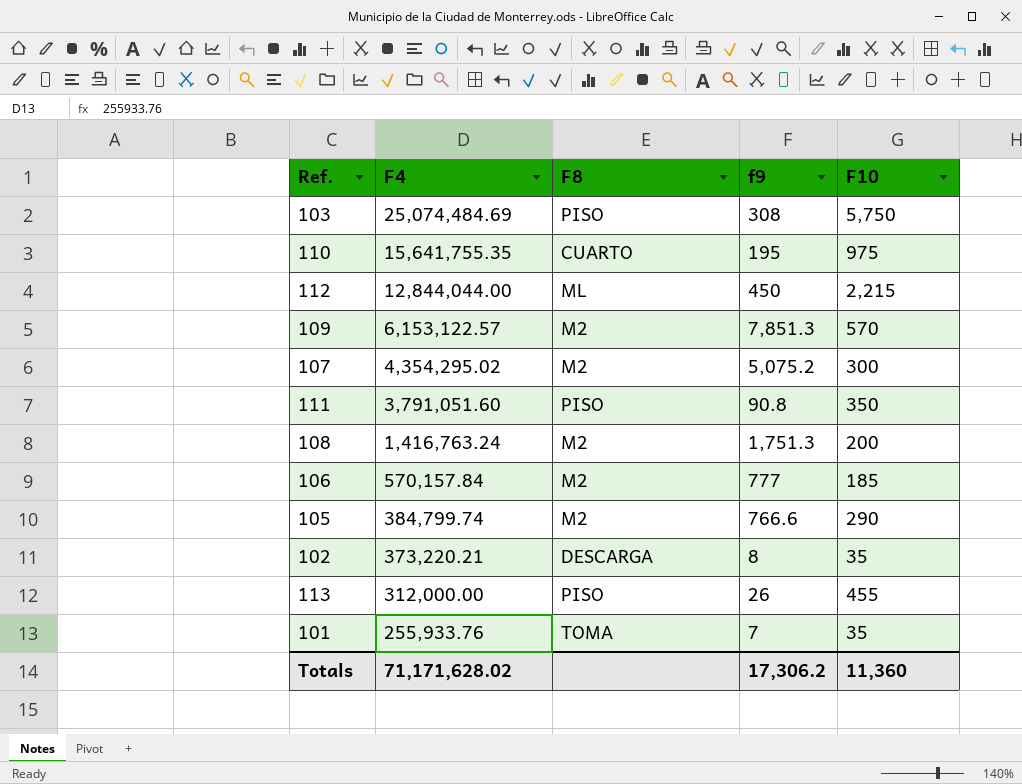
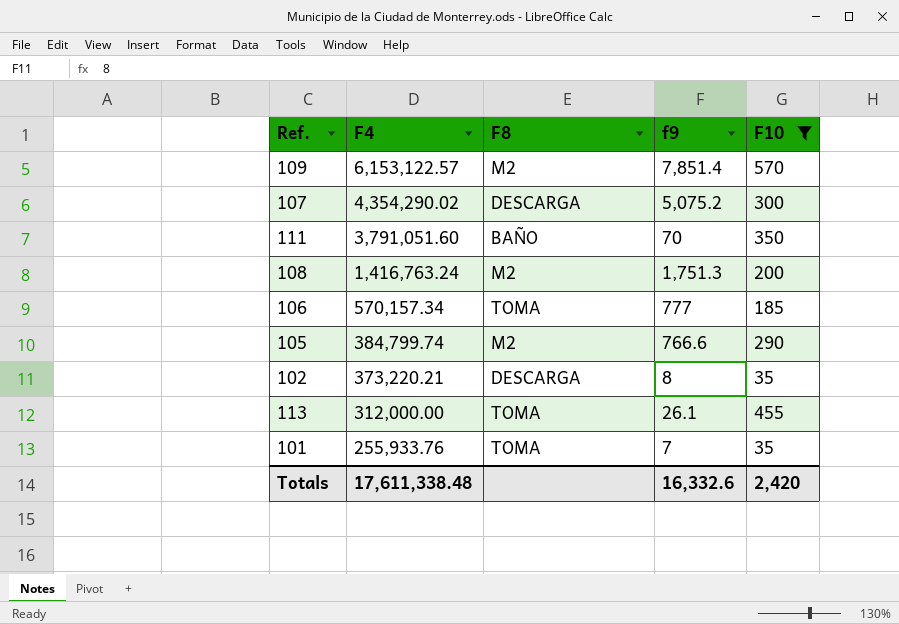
filter: none -> F10 <= 570
109 | f9: 7,851.3 -> 7,851.4
107 | F4: 4,354,295.02 -> 4,354,290.02
107 | F8: M2 -> DESCARGA
111 | F8: PISO -> BAÑO
111 | f9: 90.8 -> 70
106 | F4: 570,157.84 -> 570,157.34
106 | F8: M2 -> TOMA
113 | F8: PISO -> TOMA
113 | f9: 26 -> 26.1
Totals | F4: 71,171,628.02 -> 17,611,338.48
Totals | f9: 17,306.2 -> 16,332.6
Totals | F10: 11,360 -> 2,420

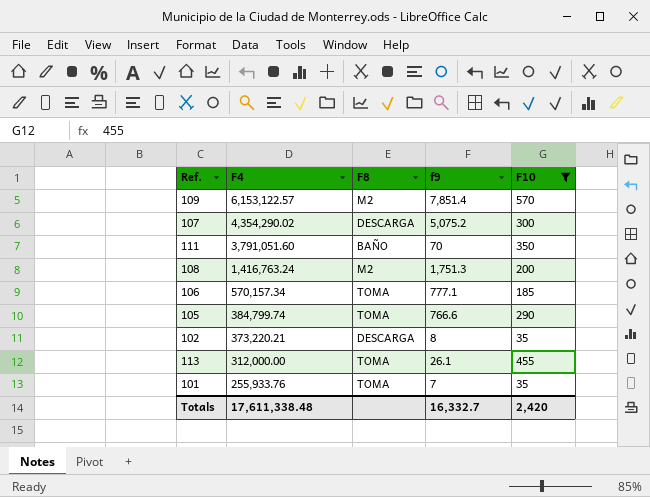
106 | f9: 777 -> 777.1
105 | F8: M2 -> TOMA
Totals | f9: 16,332.6 -> 16,332.7

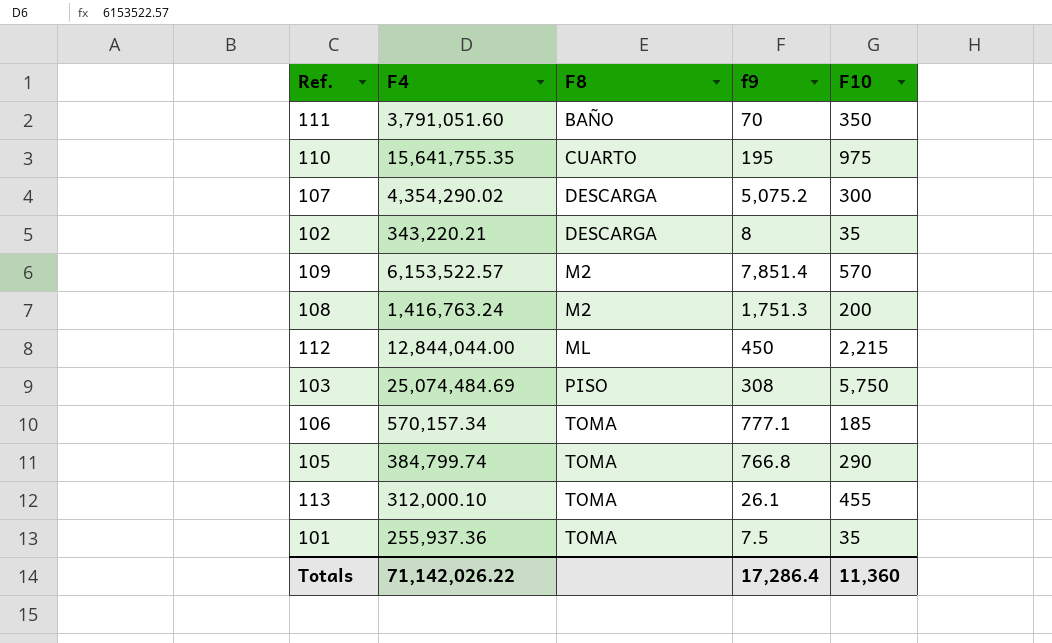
filter: F10 <= 570 -> none
row order: F4 descending -> F8 ascending
102 | F4: 373,220.21 -> 343,220.21
109 | F4: 6,153,122.57 -> 6,153,522.57
105 | f9: 766.6 -> 766.8
113 | F4: 312,000.00 -> 312,000.10
101 | F4: 255,933.76 -> 255,937.36
101 | f9: 7 -> 7.5
Totals | F4: 17,611,338.48 -> 71,142,026.22
Totals | f9: 16,332.7 -> 17,286.4
Totals | F10: 2,420 -> 11,360

